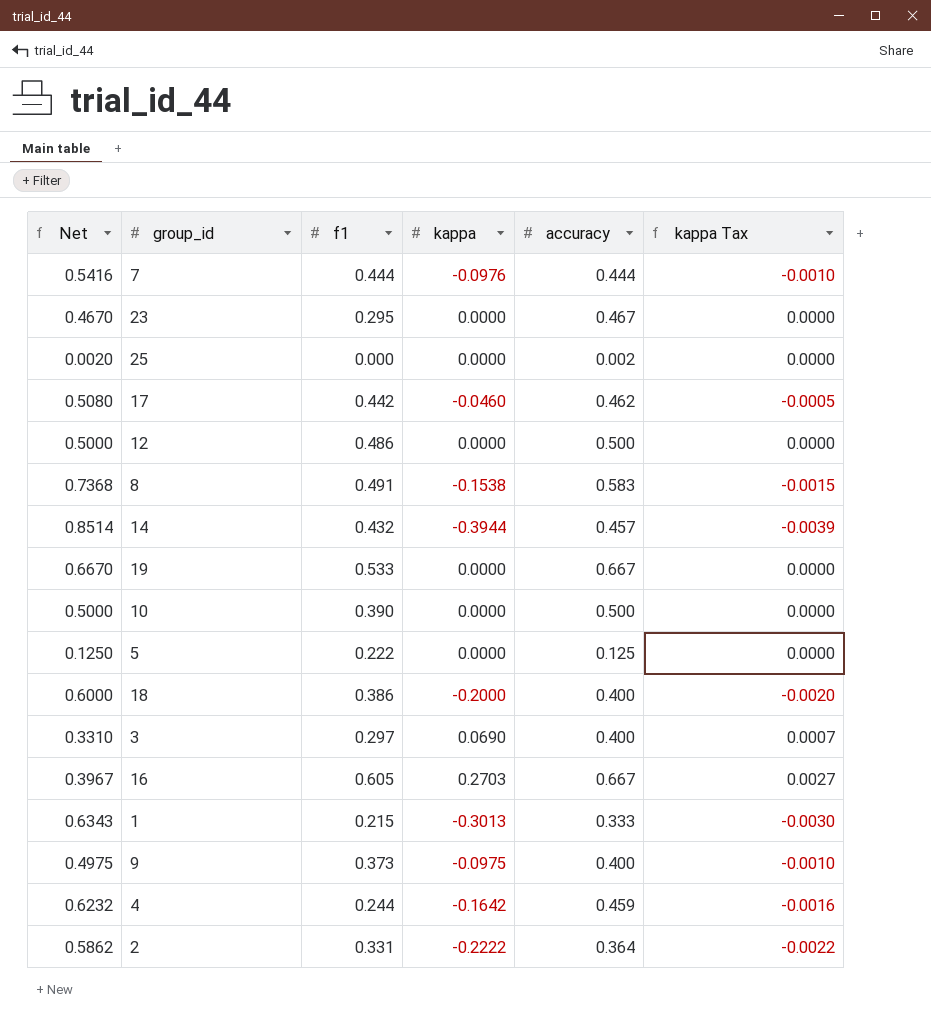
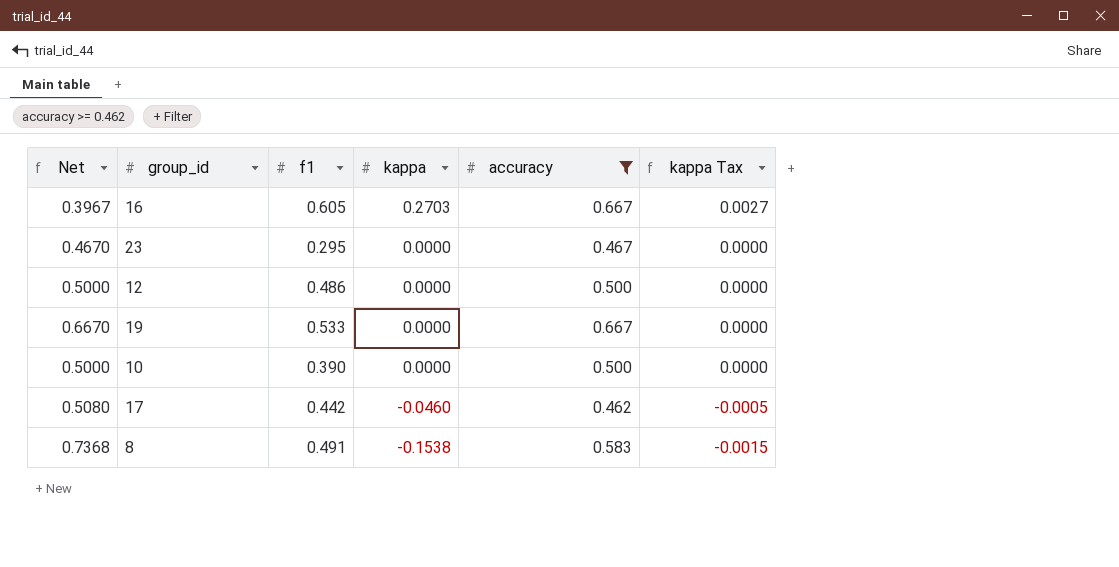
filter: none -> accuracy >= 0.462
row order: none -> kappa descending

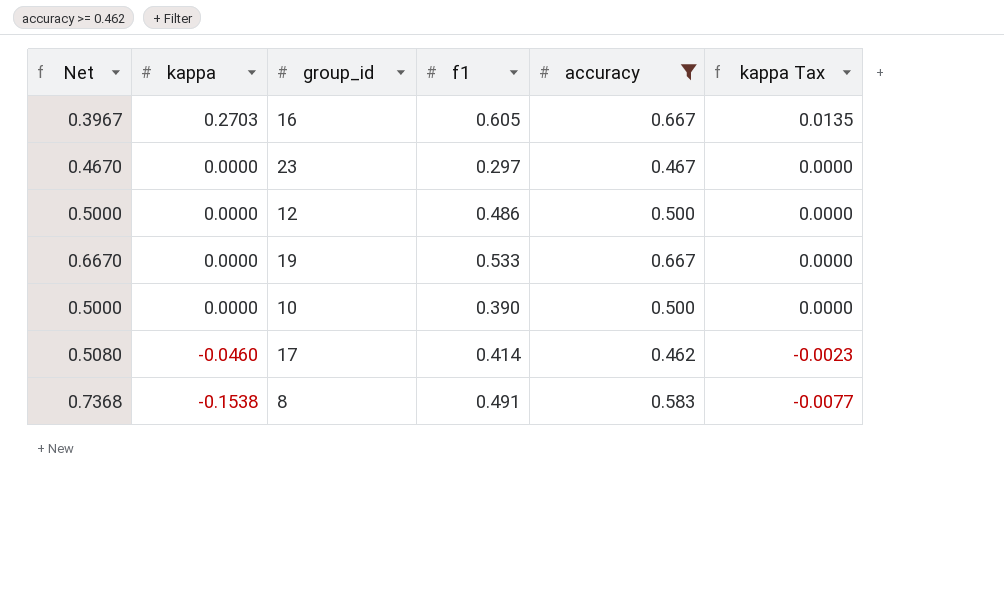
column kappa | position: 4 -> 2
column kappa Tax | formula: [kappa] * 0.01 -> [kappa] * 0.05
23 | f1: 0.295 -> 0.297
17 | f1: 0.442 -> 0.414

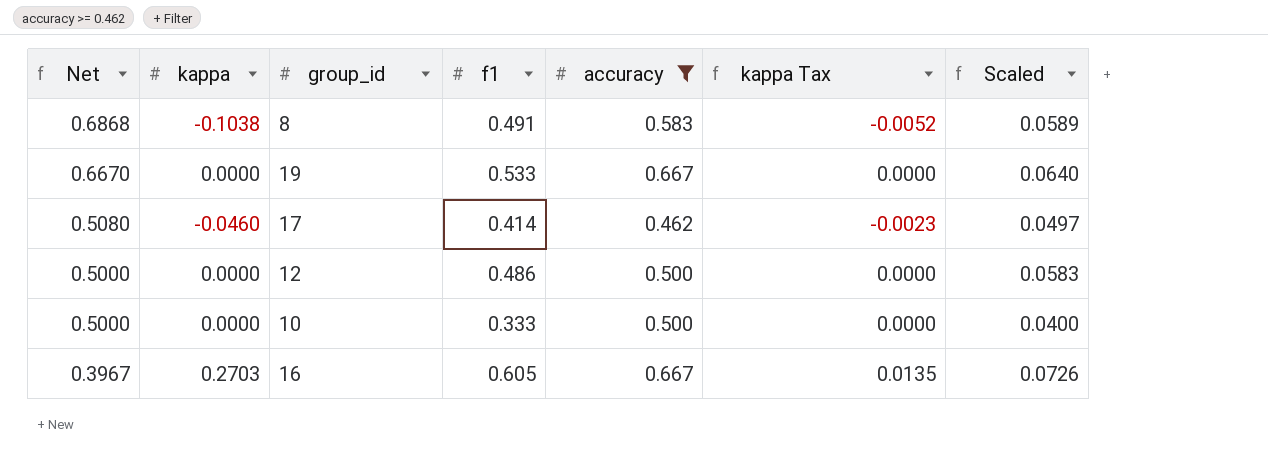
row order: kappa descending -> Net descending
column Scaled | formula: none -> [f1] * 0.12
row 23: 0.4670 | 0.0000 | 0.297 | 0.467 | 0.0000 -> none
8 | Net: 0.7368 -> 0.6868
8 | kappa: -0.1538 -> -0.1038
8 | kappa Tax: -0.0077 -> -0.0052
10 | f1: 0.390 -> 0.333

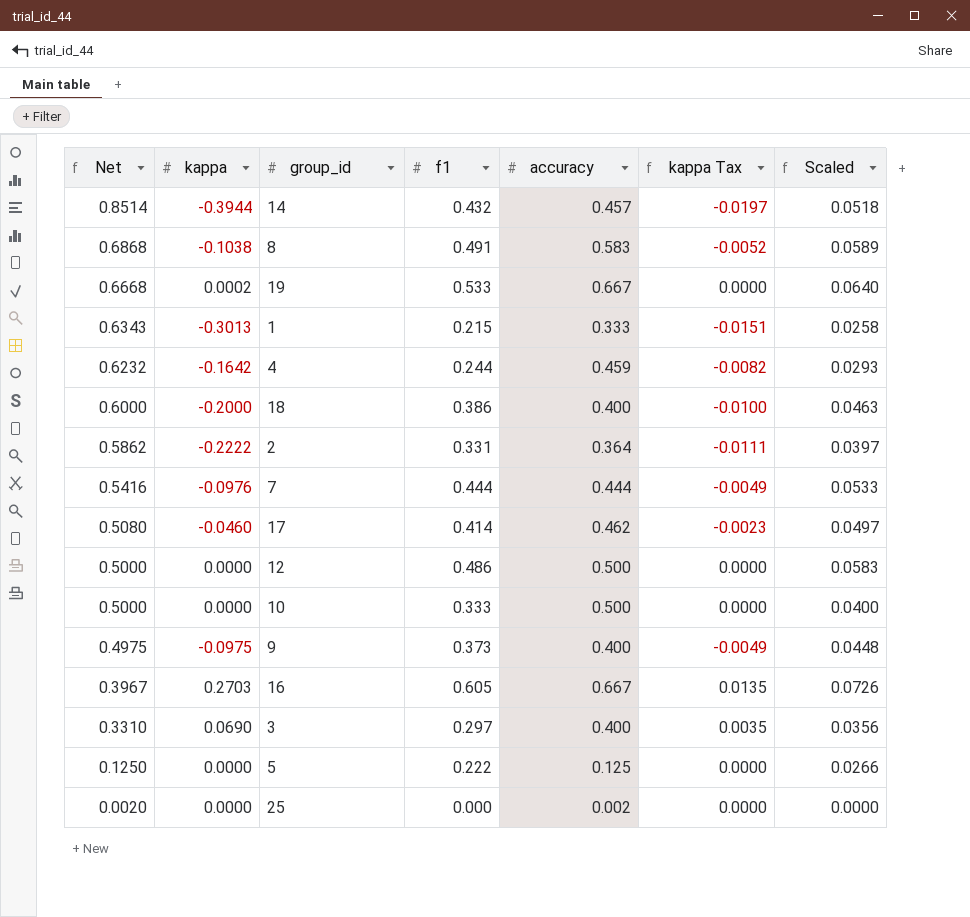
filter: accuracy >= 0.462 -> none
19 | Net: 0.6670 -> 0.6668
19 | kappa: 0.0000 -> 0.0002

